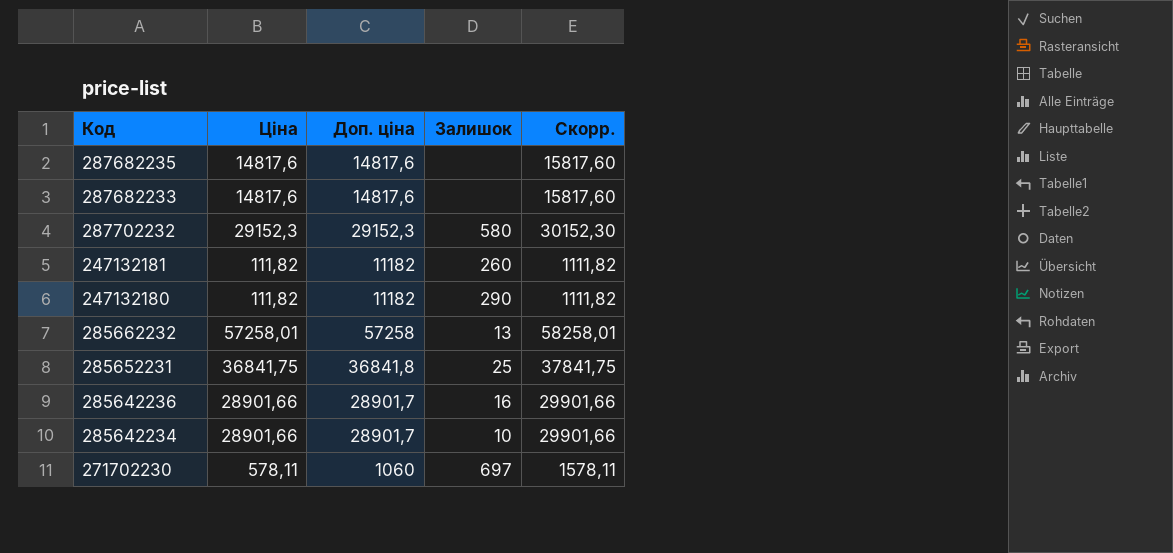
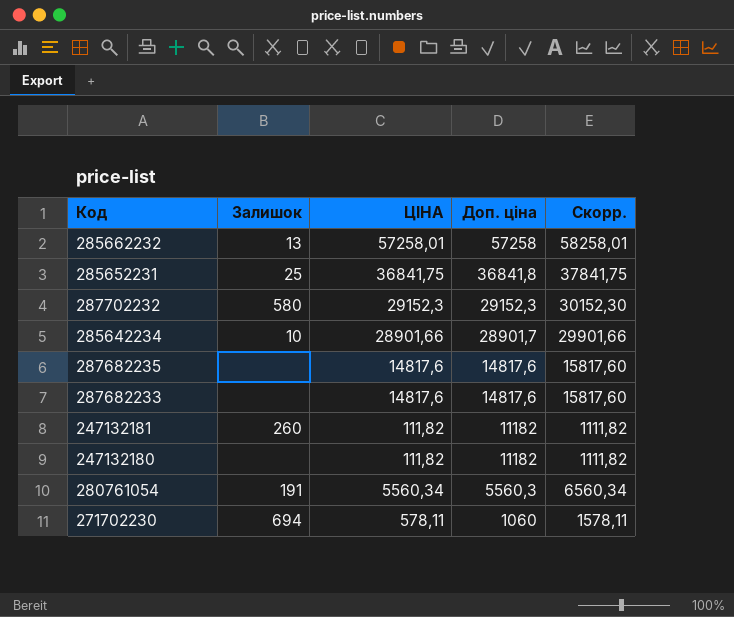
row order: none -> Доп. ціна descending
column Залишок | position: 4 -> 2
column name: Ціна -> ЦІНА
row 285642236: 28901,66 | 28901,7 | 16 | 29901,66 -> none
247132180 | Залишок: 290 -> none
row 280761054: none -> 191 | 5560,34 | 5560,3 | 6560,34
271702230 | Залишок: 697 -> 694

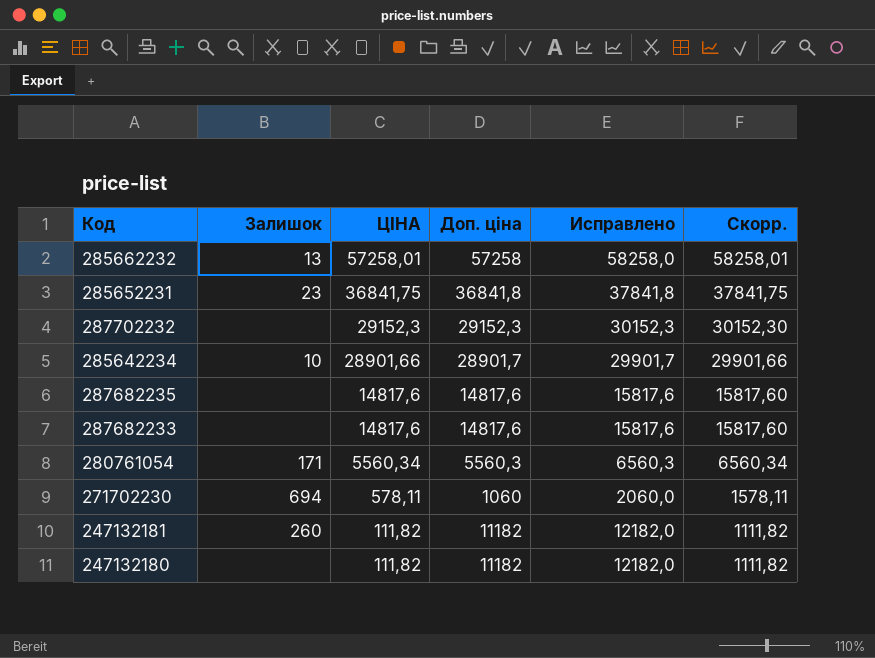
row order: Доп. ціна descending -> ЦІНА descending
column Исправлено | formula: none -> [Доп. ціна] + 1000
285652231 | Залишок: 25 -> 23
287702232 | Залишок: 580 -> none
280761054 | Залишок: 191 -> 171

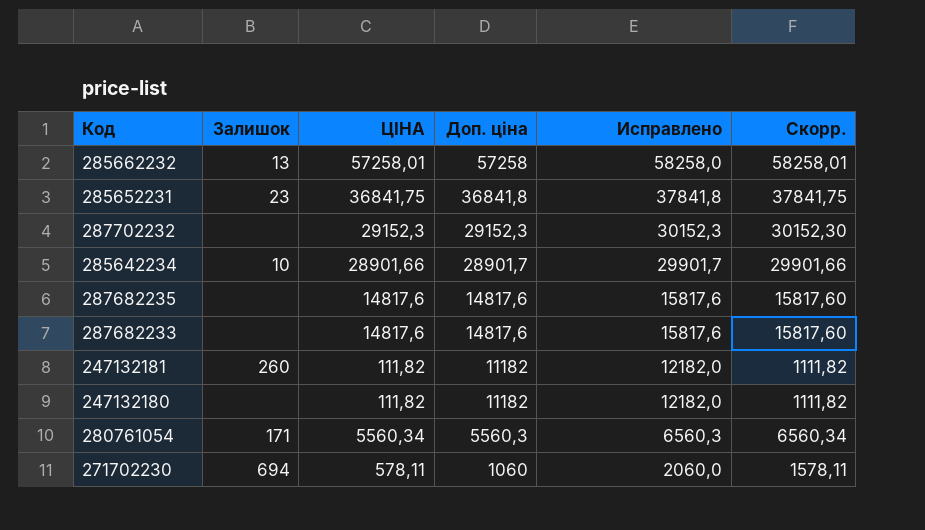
row order: ЦІНА descending -> Доп. ціна descending

